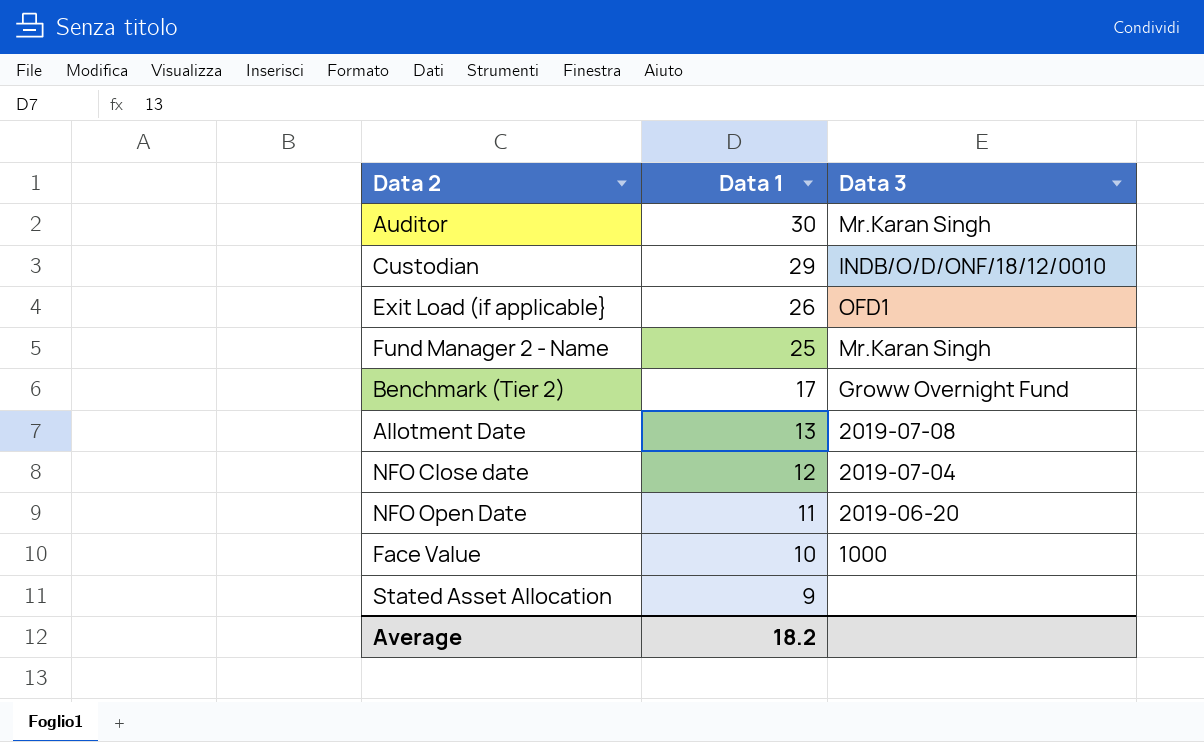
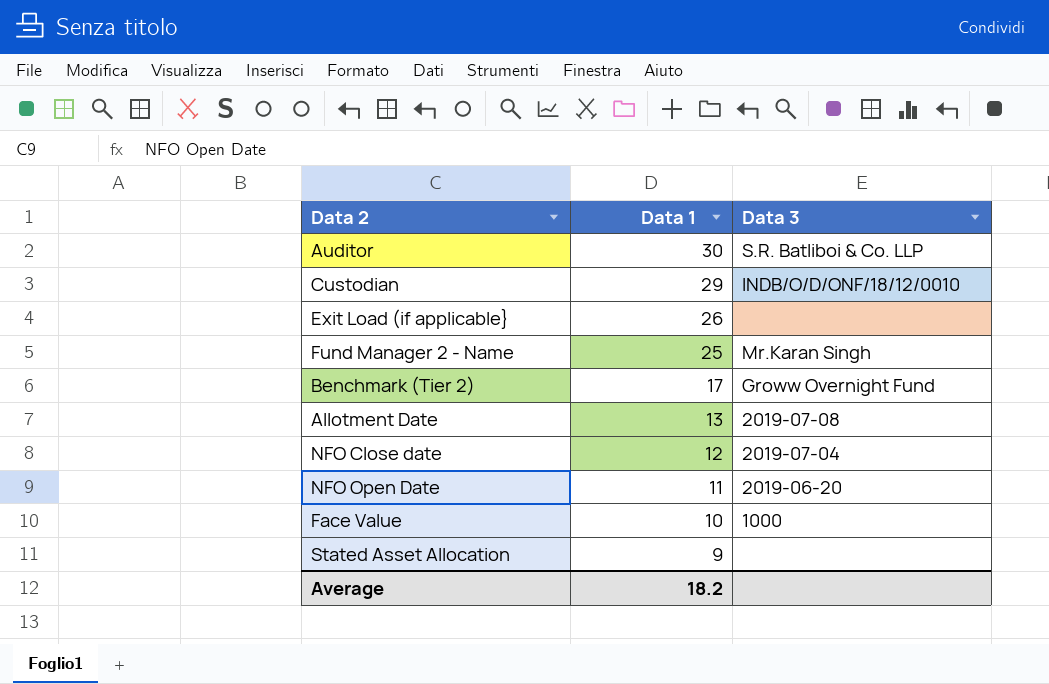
Auditor | Data 3: Mr.Karan Singh -> S.R. Batliboi & Co. LLP
Exit Load (if applicable} | Data 3: OFD1 -> none

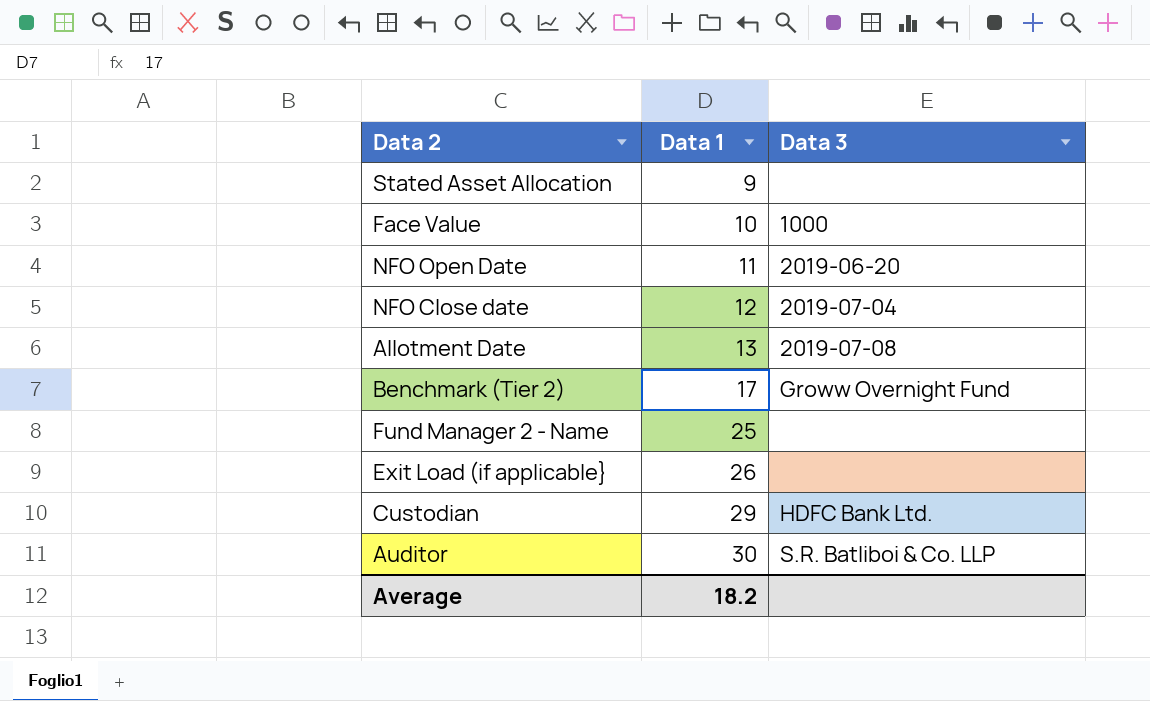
row order: Data 1 descending -> Data 1 ascending
Fund Manager 2 - Name | Data 3: Mr.Karan Singh -> none
Custodian | Data 3: INDB/O/D/ONF/18/12/0010 -> HDFC Bank Ltd.

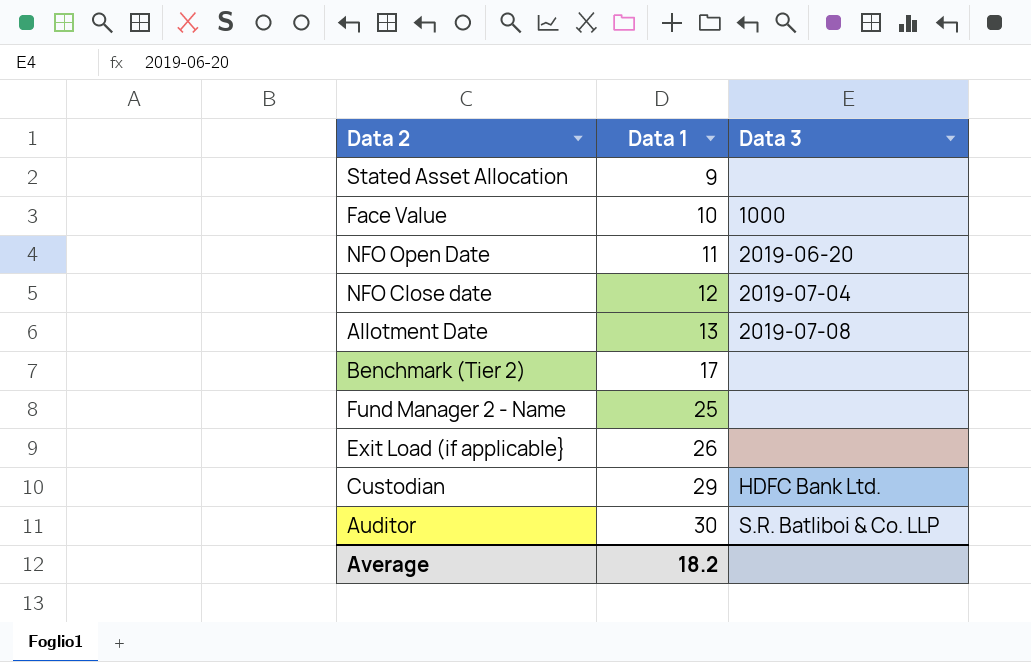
Benchmark (Tier 2) | Data 3: Groww Overnight Fund -> none

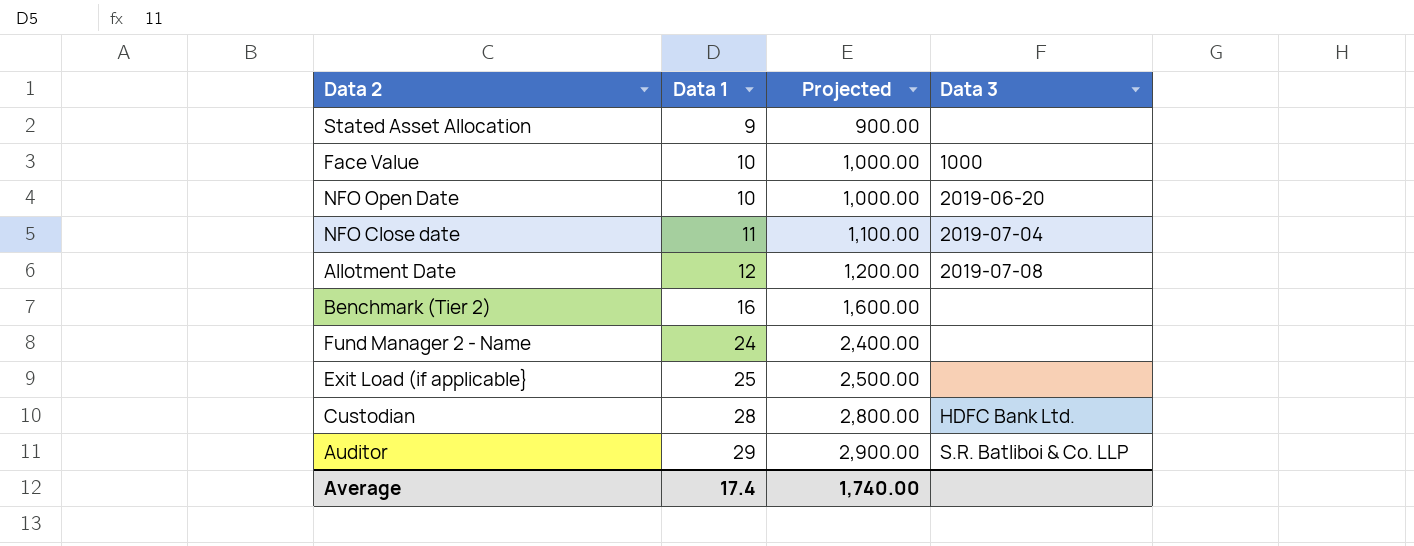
column Projected | formula: none -> [Data 1] * 100
NFO Open Date | Data 1: 11 -> 10
NFO Close date | Data 1: 12 -> 11
Allotment Date | Data 1: 13 -> 12
Benchmark (Tier 2) | Data 1: 17 -> 16
Fund Manager 2 - Name | Data 1: 25 -> 24
Exit Load (if applicable} | Data 1: 26 -> 25
Custodian | Data 1: 29 -> 28
Auditor | Data 1: 30 -> 29
Average | Data 1: 18.2 -> 17.4

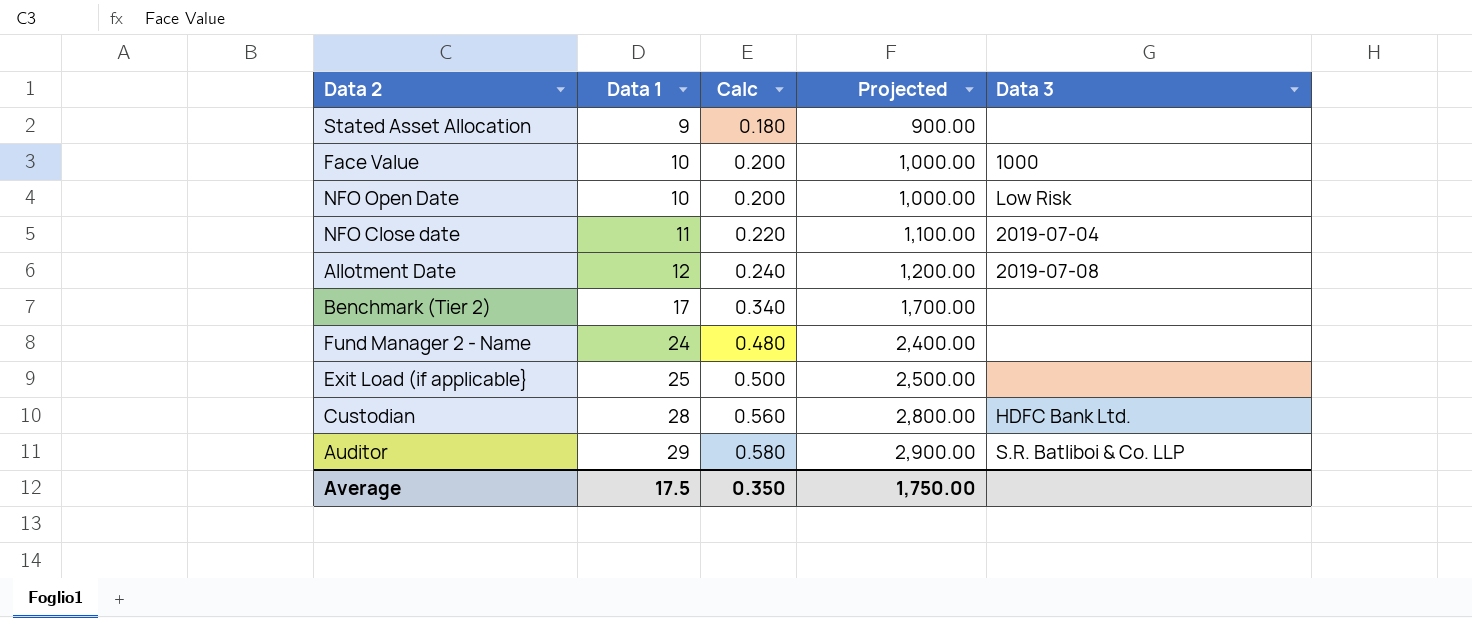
column Calc | formula: none -> [Data 1] * 0.02
NFO Open Date | Data 3: 2019-06-20 -> Low Risk
Benchmark (Tier 2) | Data 1: 16 -> 17
Benchmark (Tier 2) | Projected: 1,600.00 -> 1,700.00
Average | Data 1: 17.4 -> 17.5
Average | Projected: 1,740.00 -> 1,750.00

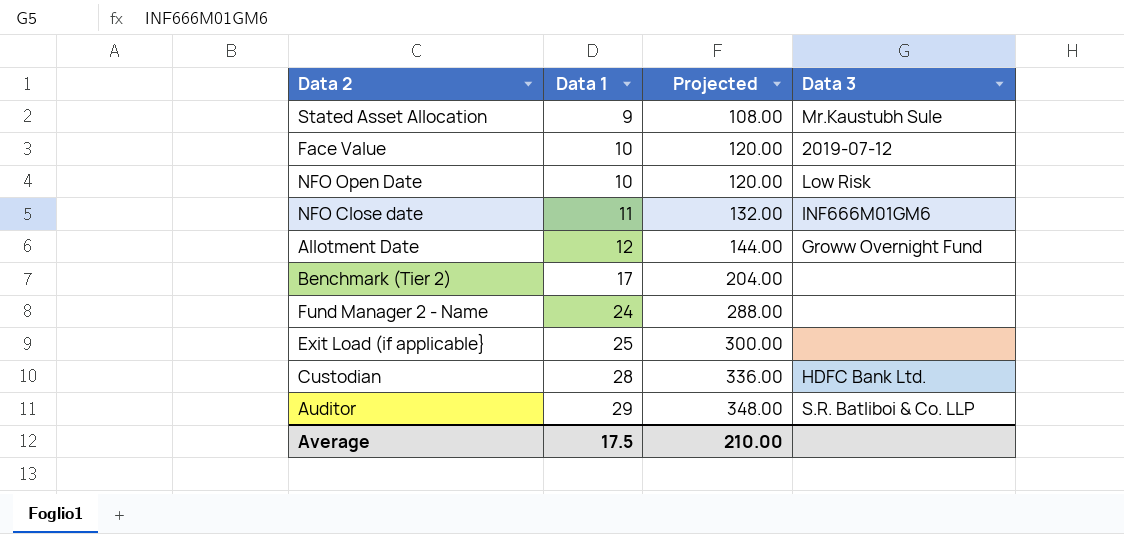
column Calc | formula: [Data 1] * 0.02 -> none
column Projected | formula: [Data 1] * 100 -> [Data 1] * 12
Stated Asset Allocation | Data 3: none -> Mr.Kaustubh Sule
Face Value | Data 3: 1000 -> 2019-07-12
NFO Close date | Data 3: 2019-07-04 -> INF666M01GM6
Allotment Date | Data 3: 2019-07-08 -> Groww Overnight Fund
Average | Projected: 1,750.00 -> 210.00

